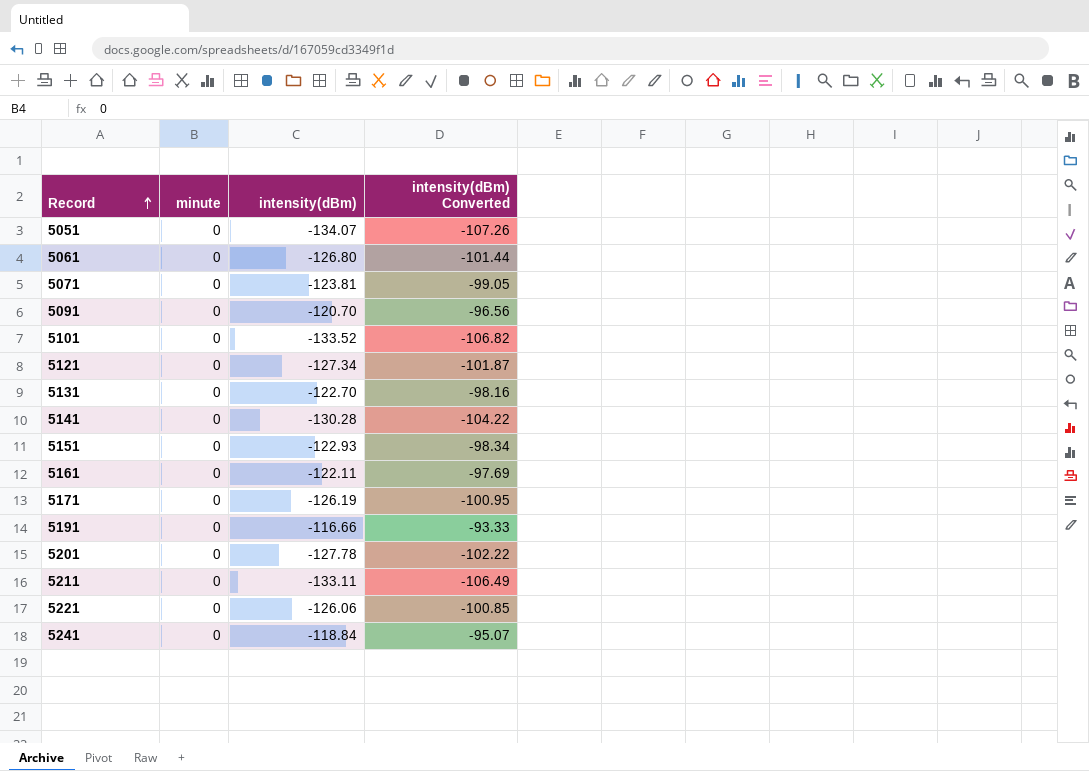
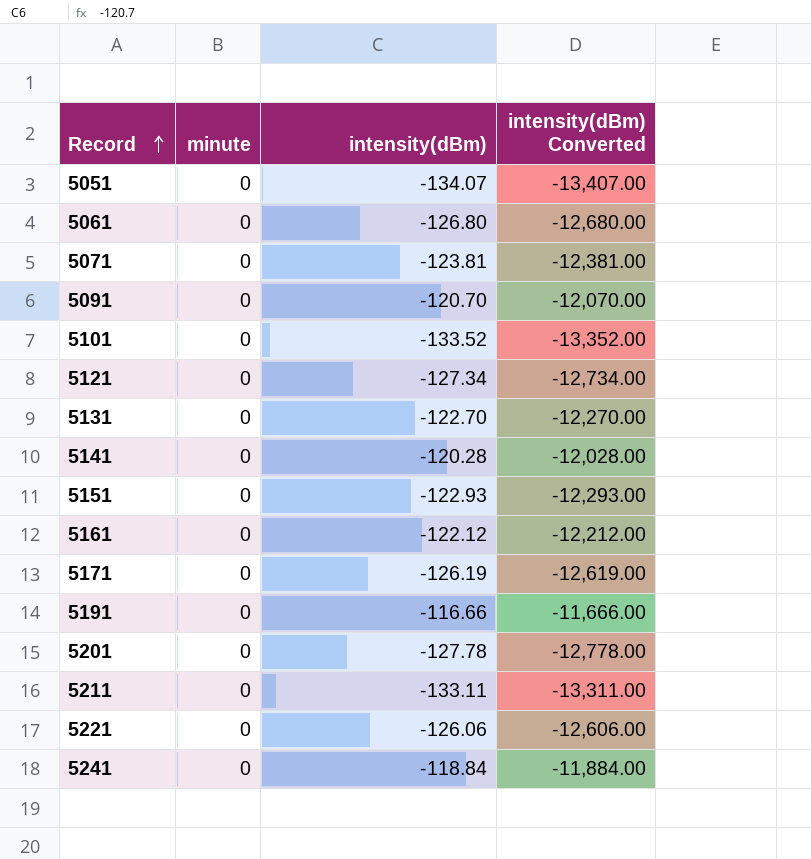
column intensity(dBm) Converted | formula: [intensity(dBm)] * 0.8 -> [intensity(dBm)] * 100
5141 | intensity(dBm): -130.28 -> -120.28
5161 | intensity(dBm): -122.11 -> -122.12

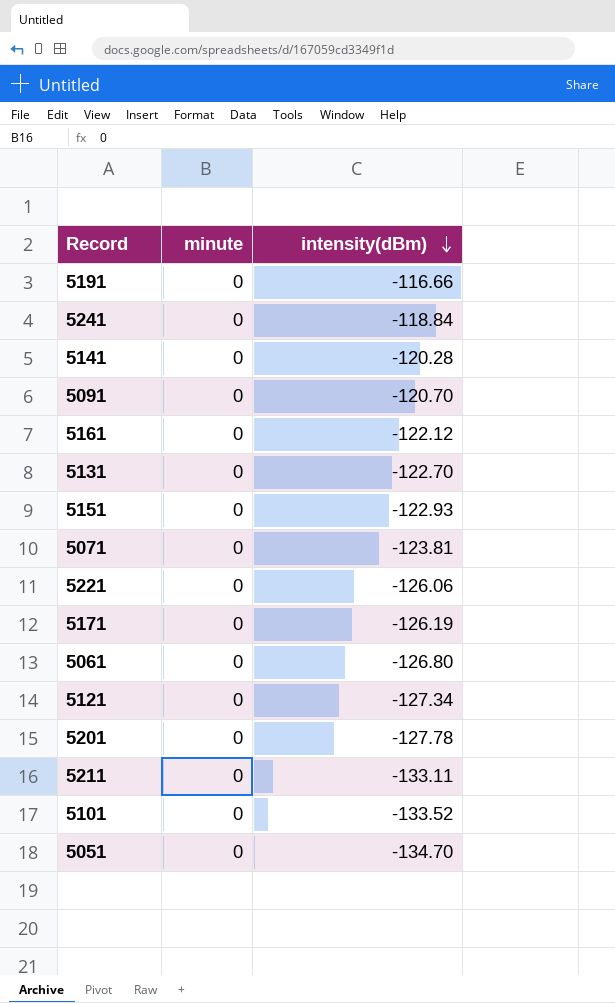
row order: Record ascending -> intensity(dBm) descending
column intensity(dBm) Converted | formula: [intensity(dBm)] * 100 -> none
5051 | intensity(dBm): -134.07 -> -134.70

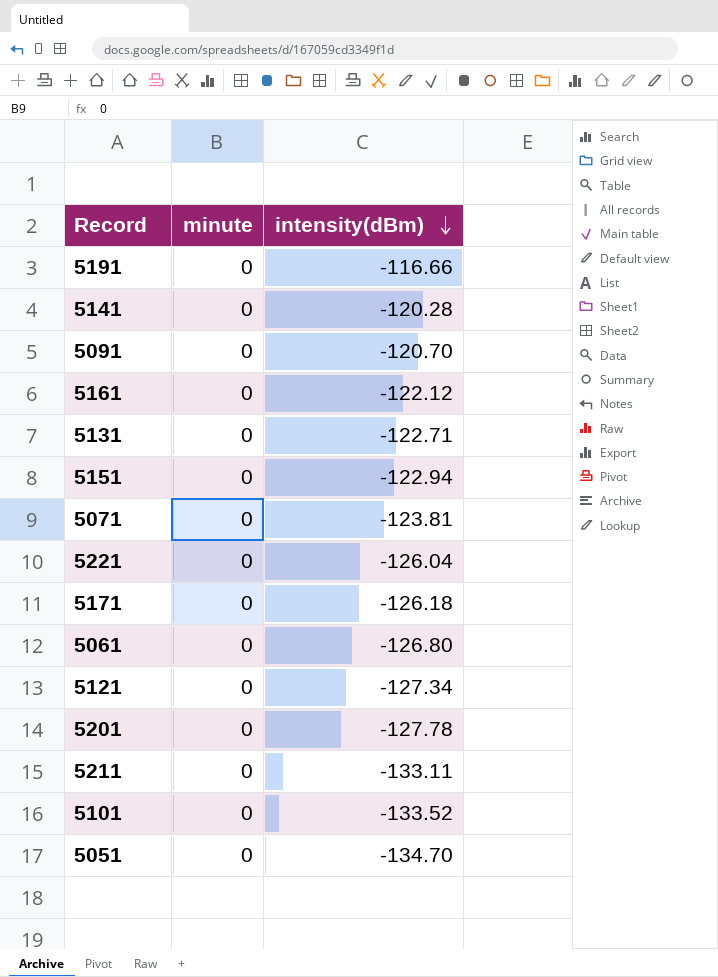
row 5241: 0 | -118.84 -> none
5131 | intensity(dBm): -122.70 -> -122.71
5151 | intensity(dBm): -122.93 -> -122.94
5221 | intensity(dBm): -126.06 -> -126.04
5171 | intensity(dBm): -126.19 -> -126.18

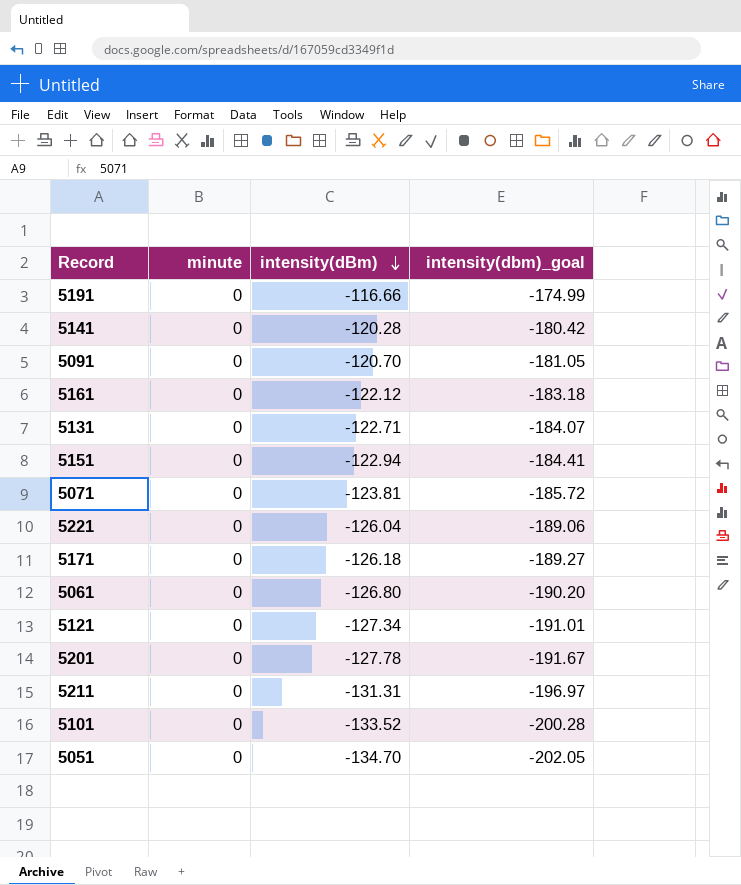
column intensity(dbm)_goal | formula: none -> [intensity(dBm)] * 1.5
5211 | intensity(dBm): -133.11 -> -131.31

